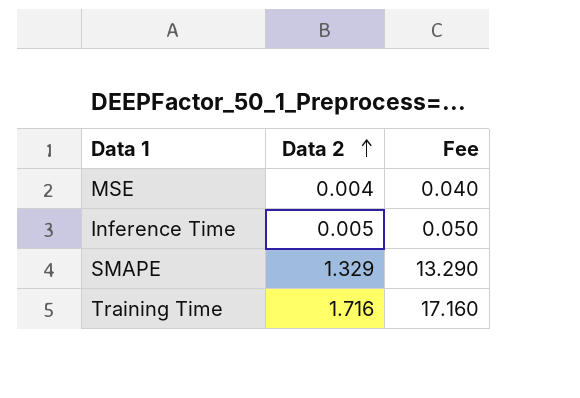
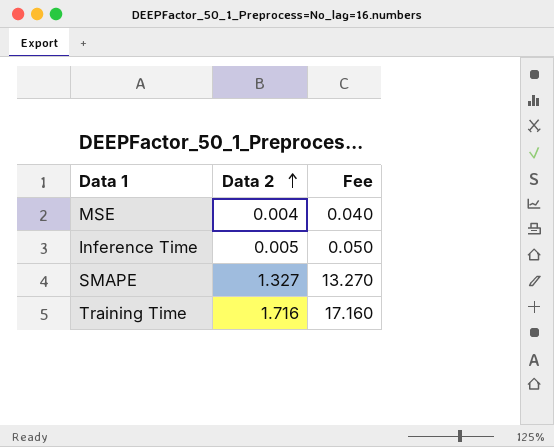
SMAPE | Data 2: 1.329 -> 1.327
SMAPE | Fee: 13.290 -> 13.270

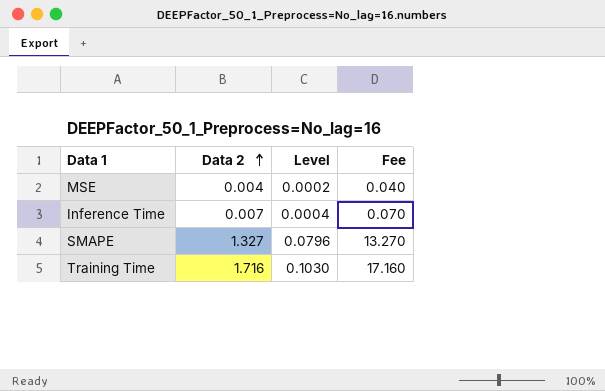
column Level | formula: none -> [Data 2] * 0.06
Inference Time | Data 2: 0.005 -> 0.007
Inference Time | Fee: 0.050 -> 0.070

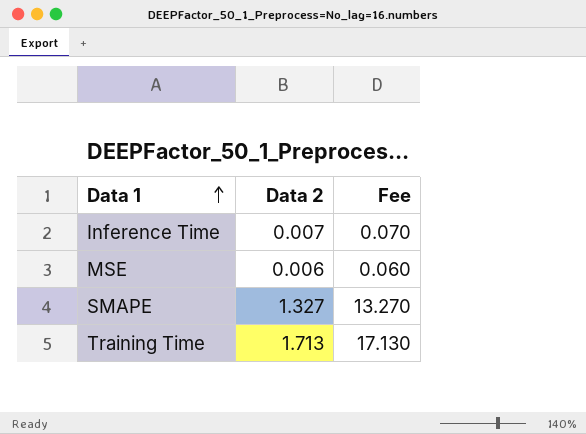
row order: Data 2 ascending -> Data 1 ascending
column Level | formula: [Data 2] * 0.06 -> none
MSE | Data 2: 0.004 -> 0.006
MSE | Fee: 0.040 -> 0.060
Training Time | Data 2: 1.716 -> 1.713
Training Time | Fee: 17.160 -> 17.130

